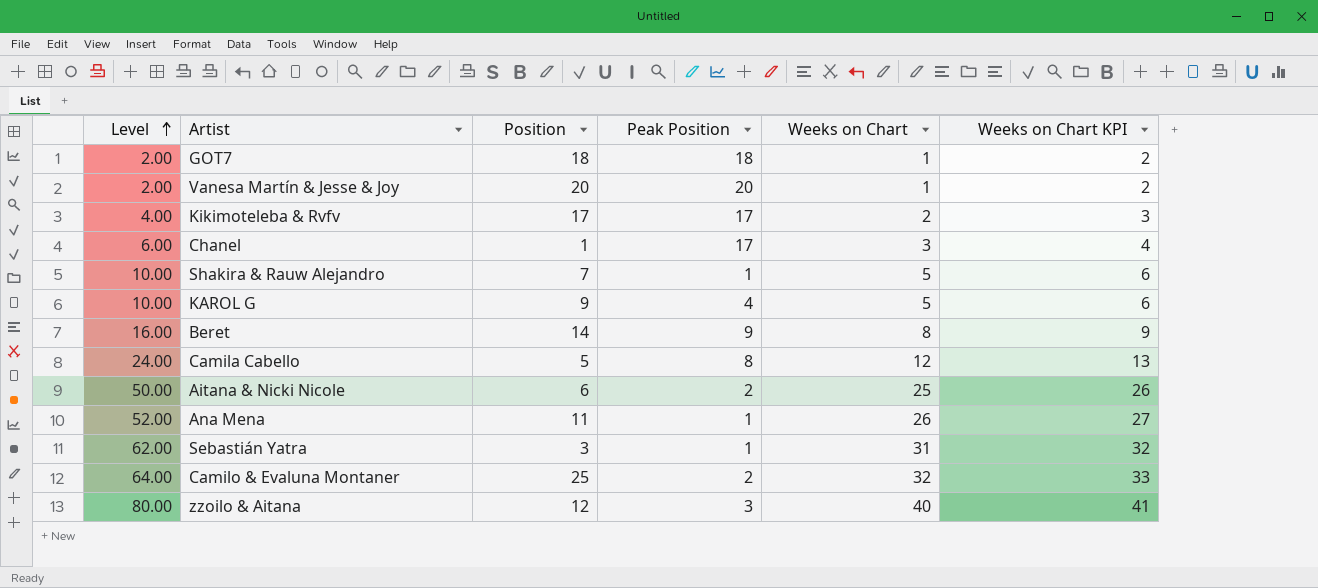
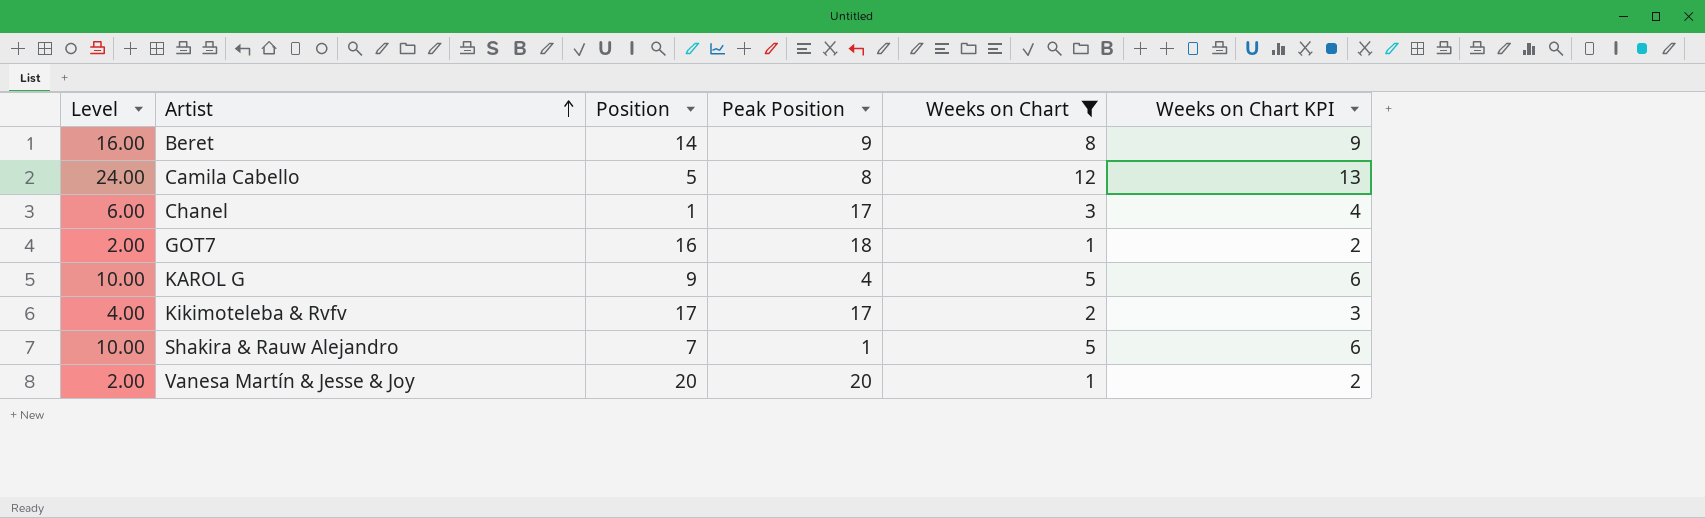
filter: none -> Weeks on Chart <= 12
row order: Level ascending -> Artist ascending
GOT7 | Position: 18 -> 16

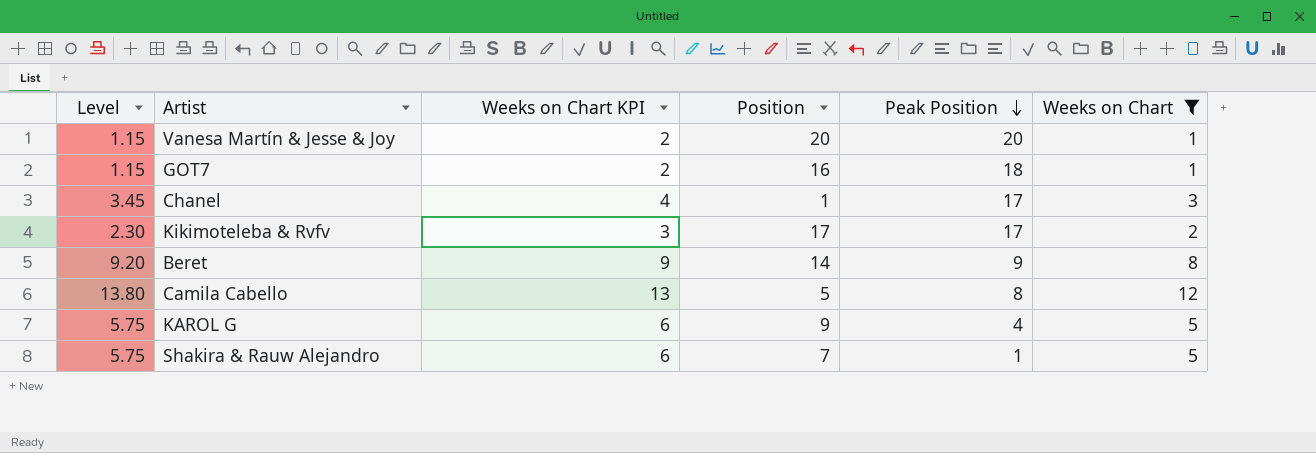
row order: Artist ascending -> Peak Position descending
column Level | formula: [Weeks on Chart] * 2 -> [Weeks on Chart] * 1.15
column Weeks on Chart KPI | position: 6 -> 3

